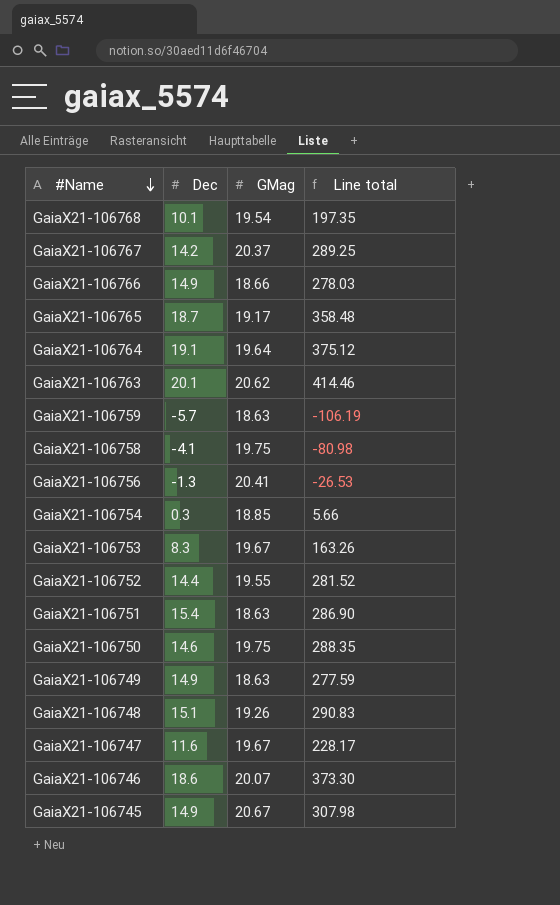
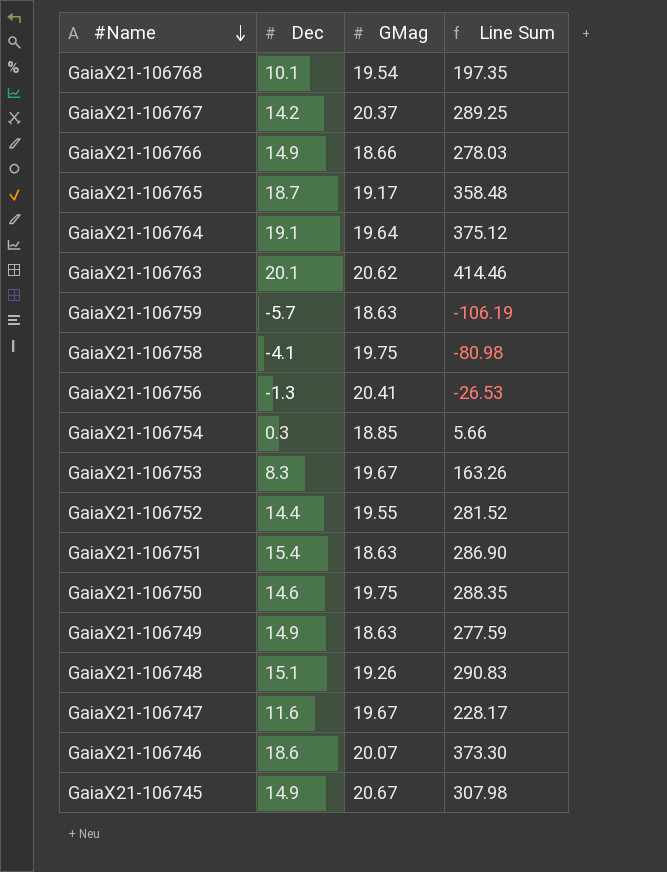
column name: Line total -> Line Sum

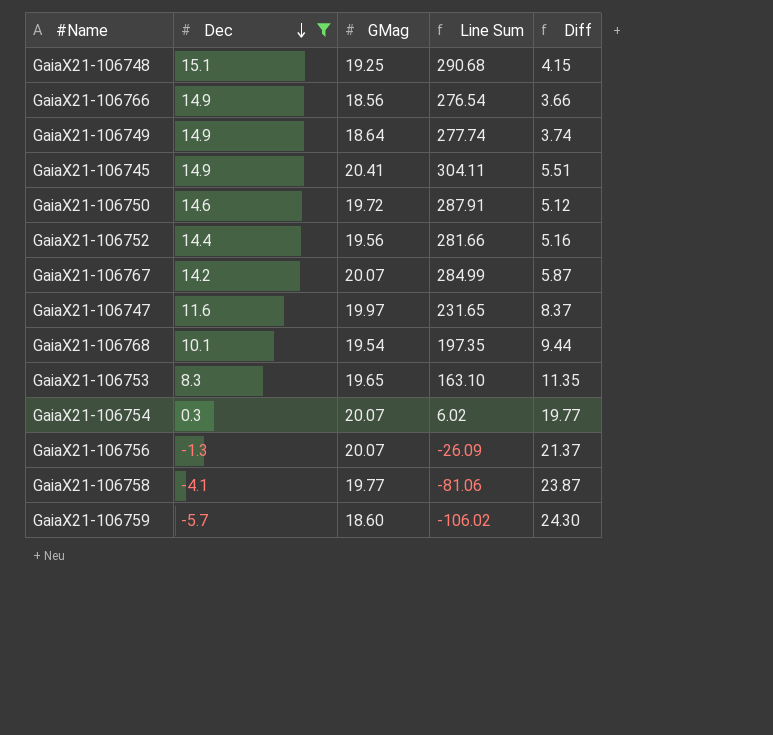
filter: none -> Dec <= 15.1
row order: #Name descending -> Dec descending
column Diff | formula: none -> [GMag] - [Dec]
GaiaX21-106748 | GMag: 19.26 -> 19.25
GaiaX21-106748 | Line Sum: 290.83 -> 290.68
GaiaX21-106766 | GMag: 18.66 -> 18.56
GaiaX21-106766 | Line Sum: 278.03 -> 276.54
GaiaX21-106749 | GMag: 18.63 -> 18.64
GaiaX21-106749 | Line Sum: 277.59 -> 277.74
GaiaX21-106745 | GMag: 20.67 -> 20.41
GaiaX21-106745 | Line Sum: 307.98 -> 304.11
GaiaX21-106750 | GMag: 19.75 -> 19.72
GaiaX21-106750 | Line Sum: 288.35 -> 287.91
GaiaX21-106752 | GMag: 19.55 -> 19.56
GaiaX21-106752 | Line Sum: 281.52 -> 281.66
GaiaX21-106767 | GMag: 20.37 -> 20.07
GaiaX21-106767 | Line Sum: 289.25 -> 284.99
GaiaX21-106747 | GMag: 19.67 -> 19.97
GaiaX21-106747 | Line Sum: 228.17 -> 231.65
GaiaX21-106753 | GMag: 19.67 -> 19.65
GaiaX21-106753 | Line Sum: 163.26 -> 163.10
GaiaX21-106754 | GMag: 18.85 -> 20.07
GaiaX21-106754 | Line Sum: 5.66 -> 6.02
GaiaX21-106756 | GMag: 20.41 -> 20.07
GaiaX21-106756 | Line Sum: -26.53 -> -26.09
GaiaX21-106758 | GMag: 19.75 -> 19.77
GaiaX21-106758 | Line Sum: -80.98 -> -81.06
GaiaX21-106759 | GMag: 18.63 -> 18.60
GaiaX21-106759 | Line Sum: -106.19 -> -106.02

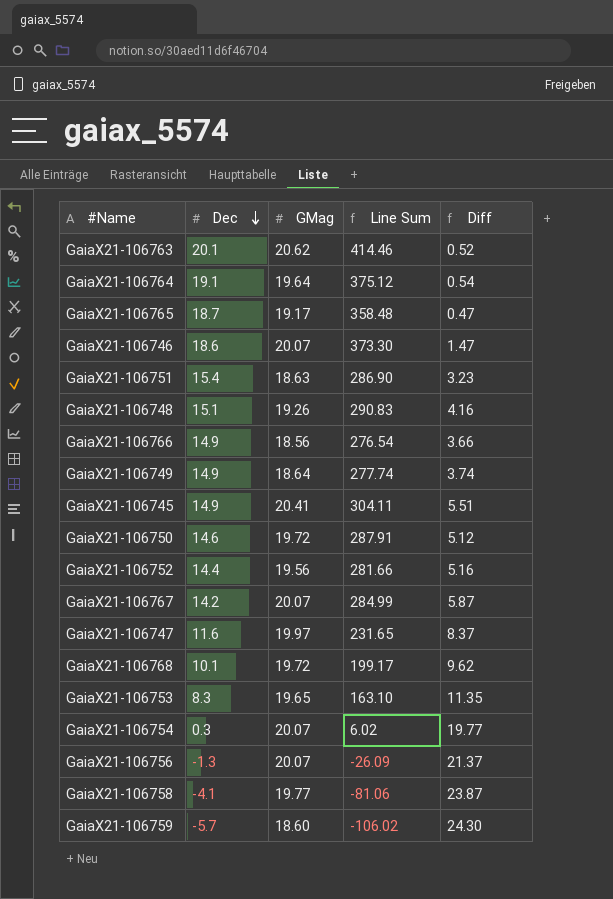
filter: Dec <= 15.1 -> none
GaiaX21-106748 | GMag: 19.25 -> 19.26
GaiaX21-106748 | Line Sum: 290.68 -> 290.83
GaiaX21-106748 | Diff: 4.15 -> 4.16
GaiaX21-106768 | GMag: 19.54 -> 19.72
GaiaX21-106768 | Line Sum: 197.35 -> 199.17
GaiaX21-106768 | Diff: 9.44 -> 9.62

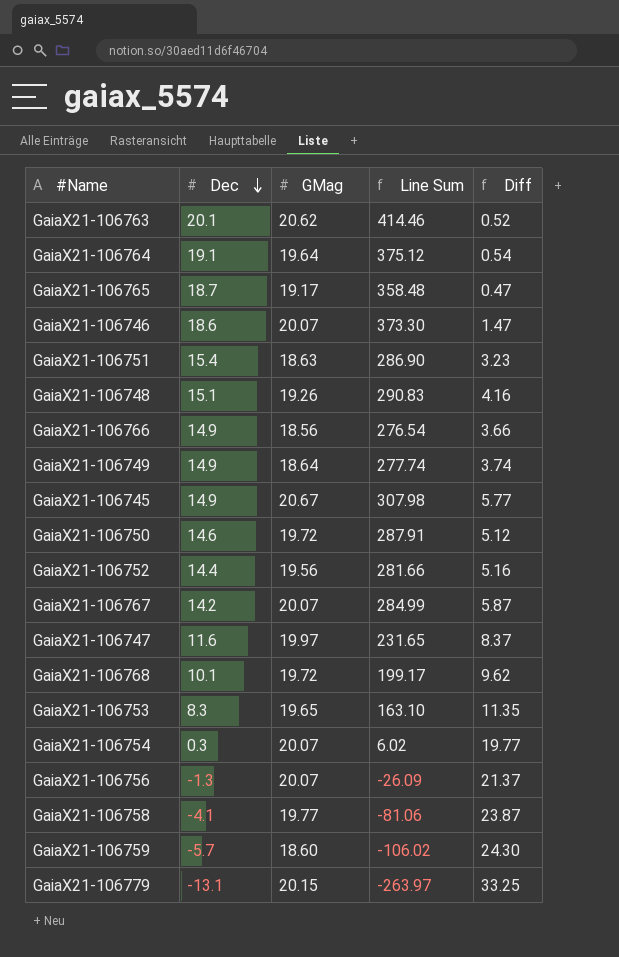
GaiaX21-106745 | GMag: 20.41 -> 20.67
GaiaX21-106745 | Line Sum: 304.11 -> 307.98
GaiaX21-106745 | Diff: 5.51 -> 5.77
row GaiaX21-106779: none -> -13.1 | 20.15 | -263.97 | 33.25

